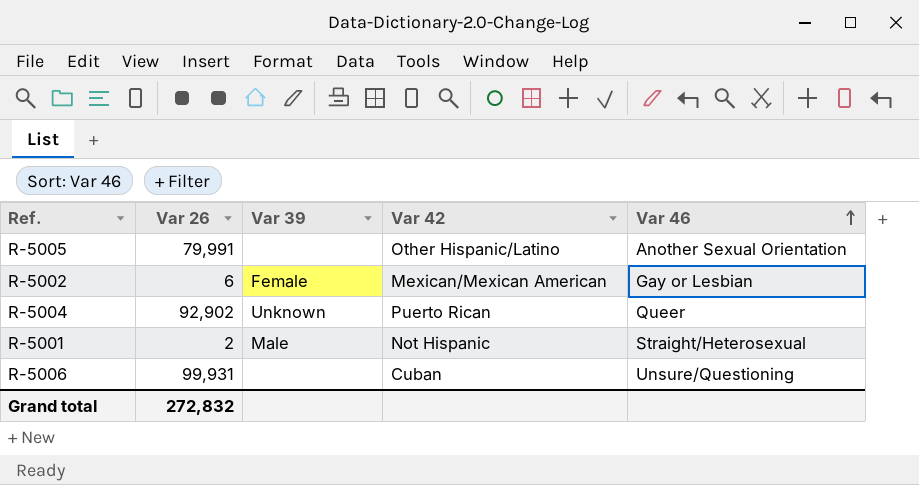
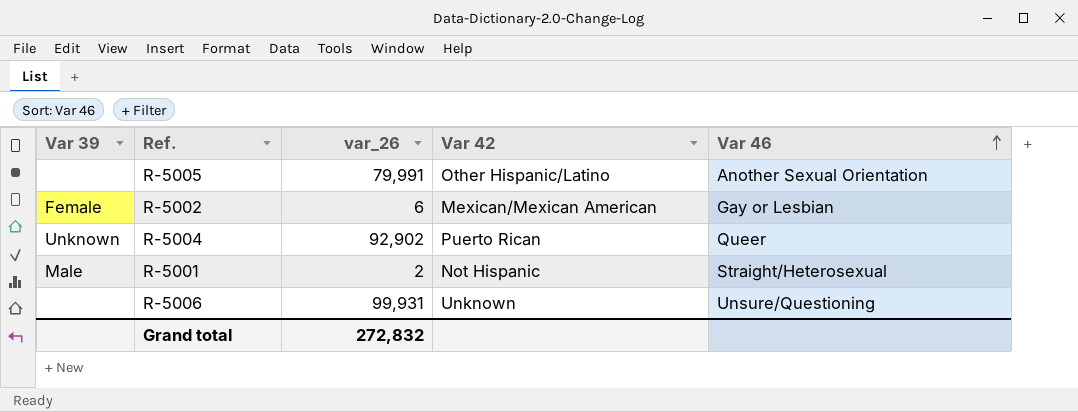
column Var 39 | position: 3 -> 1
column name: Var 26 -> var_26
R-5006 | Var 42: Cuban -> Unknown

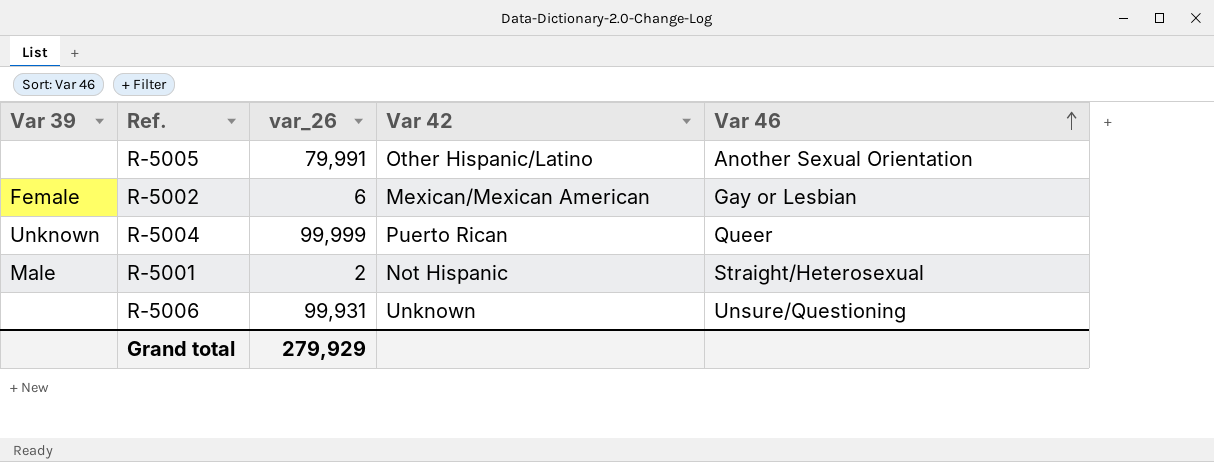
R-5004 | var_26: 92,902 -> 99,999
Grand total | var_26: 272,832 -> 279,929

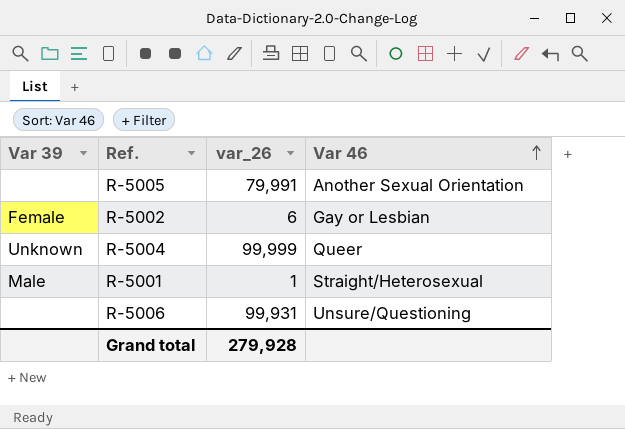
column Var 42 | position: 4 -> none
R-5001 | var_26: 2 -> 1
Grand total | var_26: 279,929 -> 279,928

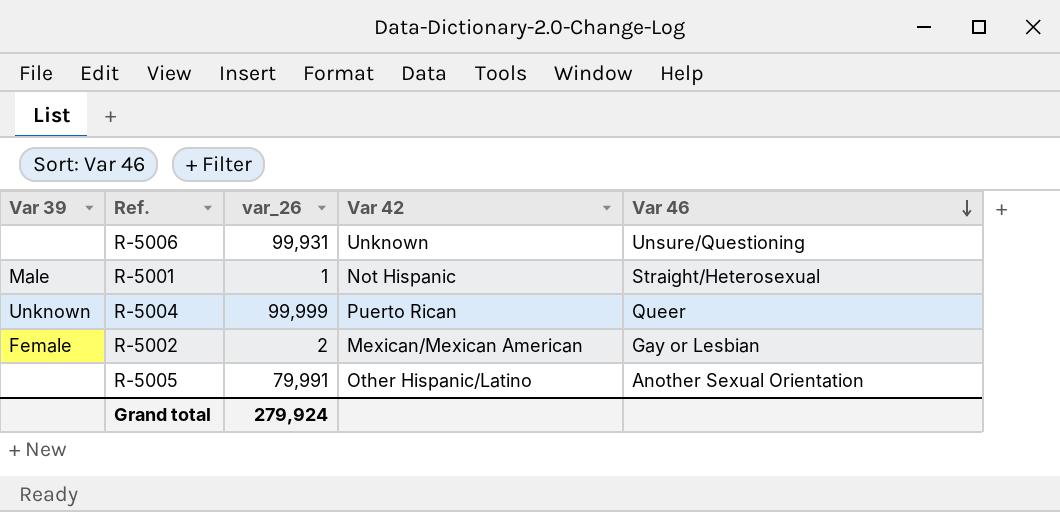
row order: Var 46 ascending -> Var 46 descending
column Var 42 | position: none -> 4
R-5002 | var_26: 6 -> 2
Grand total | var_26: 279,928 -> 279,924

